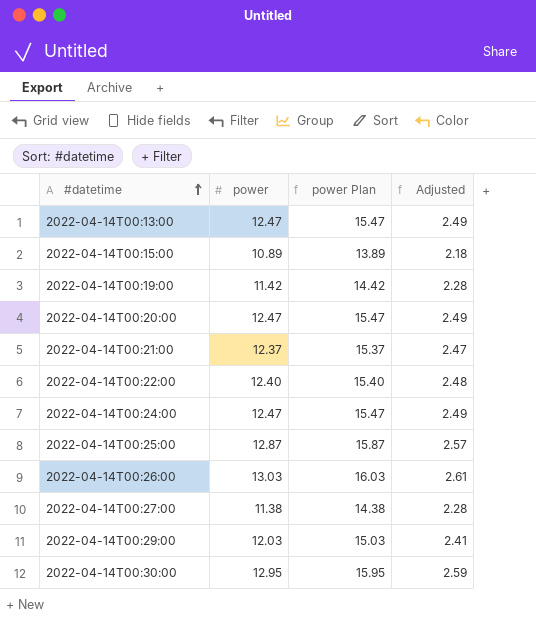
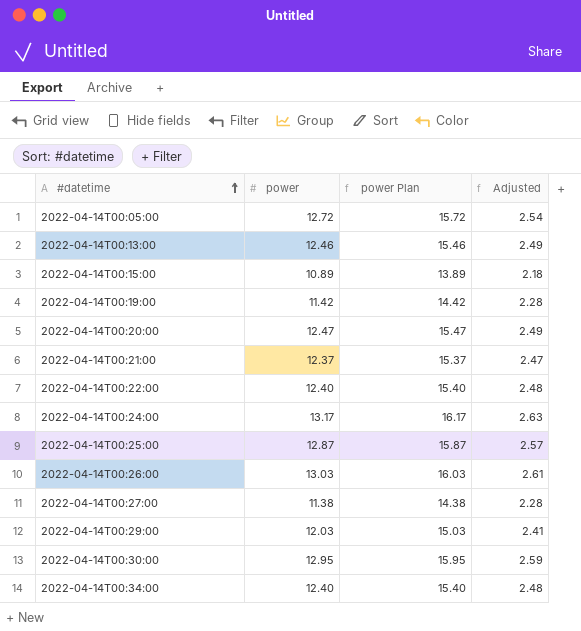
row 2022-04-14T00:05:00: none -> 12.72 | 15.72 | 2.54
2022-04-14T00:13:00 | power: 12.47 -> 12.46
2022-04-14T00:13:00 | power Plan: 15.47 -> 15.46
2022-04-14T00:24:00 | power: 12.47 -> 13.17
2022-04-14T00:24:00 | power Plan: 15.47 -> 16.17
2022-04-14T00:24:00 | Adjusted: 2.49 -> 2.63
row 2022-04-14T00:34:00: none -> 12.40 | 15.40 | 2.48

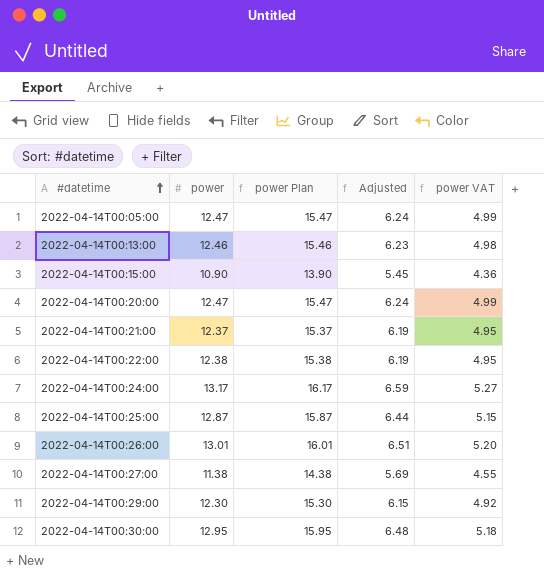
column Adjusted | formula: [power] * 0.2 -> [power] * 0.5
column power VAT | formula: none -> [power] * 0.4
row 2022-04-14T00:19:00: 11.42 | 14.42 | 2.28 -> none
row 2022-04-14T00:34:00: 12.40 | 15.40 | 2.48 -> none
2022-04-14T00:05:00 | power: 12.72 -> 12.47
2022-04-14T00:05:00 | power Plan: 15.72 -> 15.47
2022-04-14T00:15:00 | power: 10.89 -> 10.90
2022-04-14T00:15:00 | power Plan: 13.89 -> 13.90
2022-04-14T00:22:00 | power: 12.40 -> 12.38
2022-04-14T00:22:00 | power Plan: 15.40 -> 15.38
2022-04-14T00:26:00 | power: 13.03 -> 13.01
2022-04-14T00:26:00 | power Plan: 16.03 -> 16.01
2022-04-14T00:29:00 | power: 12.03 -> 12.30
2022-04-14T00:29:00 | power Plan: 15.03 -> 15.30

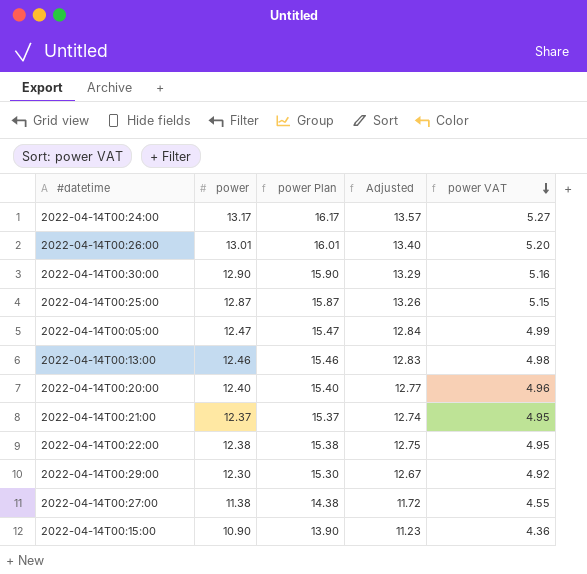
row order: #datetime ascending -> power VAT descending
column Adjusted | formula: [power] * 0.5 -> [power] * 1.03
2022-04-14T00:30:00 | power: 12.95 -> 12.90
2022-04-14T00:30:00 | power Plan: 15.95 -> 15.90
2022-04-14T00:30:00 | power VAT: 5.18 -> 5.16
2022-04-14T00:20:00 | power: 12.47 -> 12.40
2022-04-14T00:20:00 | power Plan: 15.47 -> 15.40
2022-04-14T00:20:00 | power VAT: 4.99 -> 4.96

